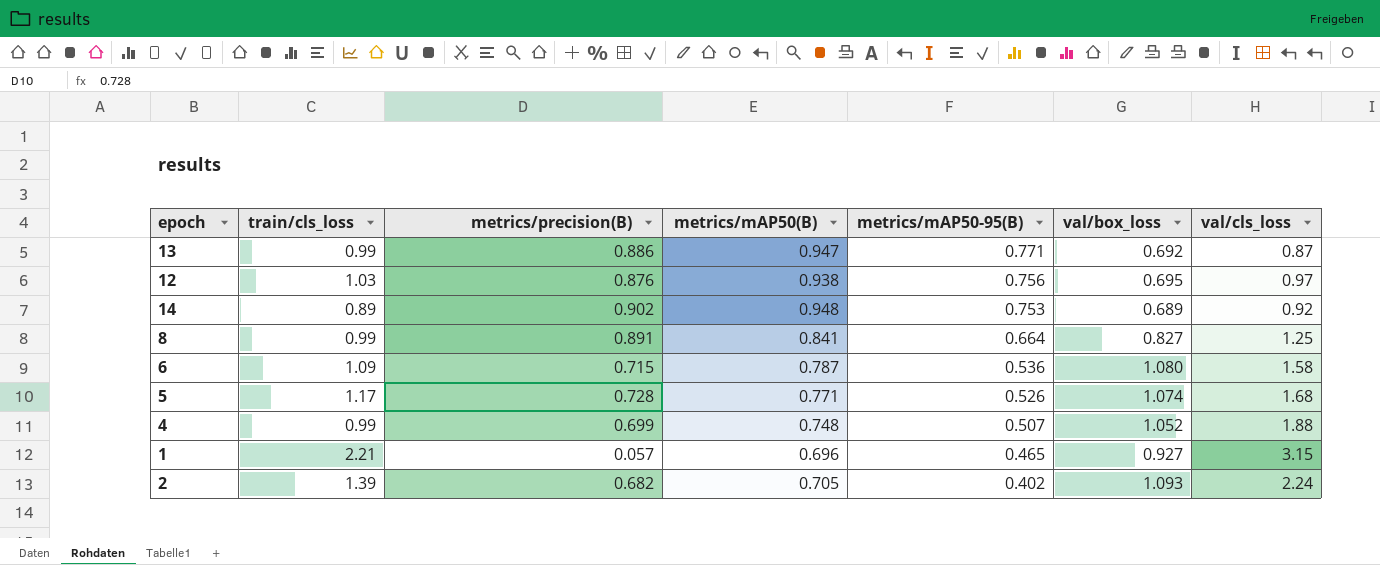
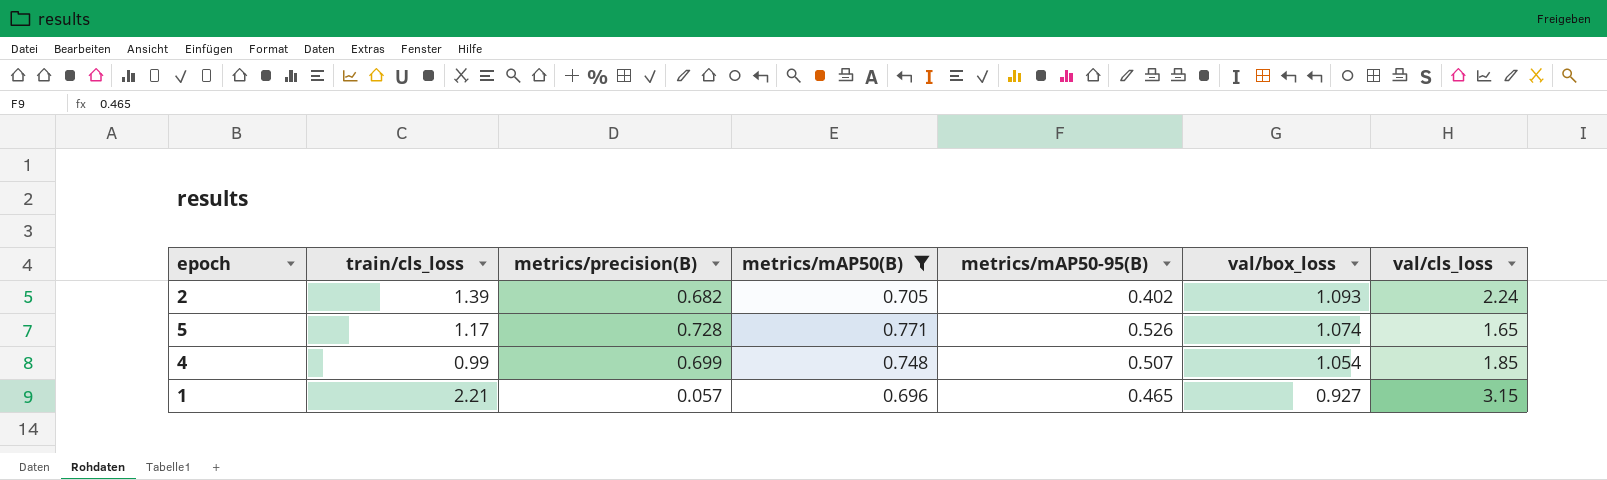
filter: none -> metrics/mAP50(B) <= 0.771
row order: metrics/mAP50-95(B) descending -> val/box_loss descending
5 | val/cls_loss: 1.68 -> 1.65
4 | val/box_loss: 1.052 -> 1.054
4 | val/cls_loss: 1.88 -> 1.85

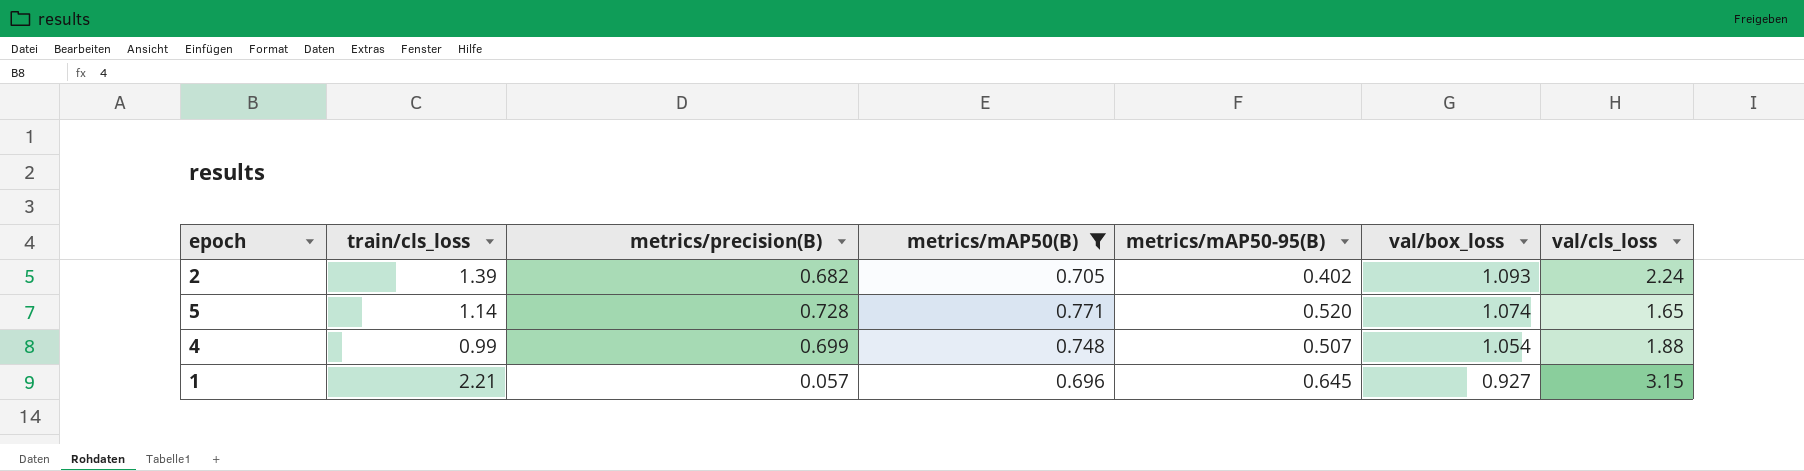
5 | train/cls_loss: 1.17 -> 1.14
5 | metrics/mAP50-95(B): 0.526 -> 0.520
4 | val/cls_loss: 1.85 -> 1.88
1 | metrics/mAP50-95(B): 0.465 -> 0.645

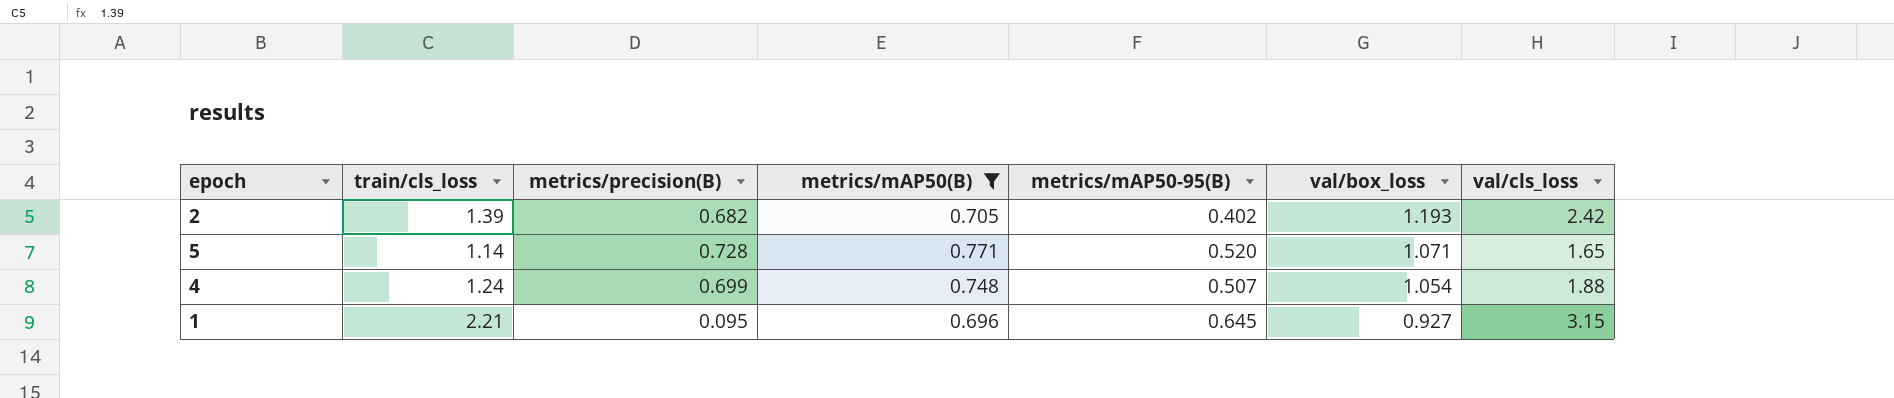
2 | val/box_loss: 1.093 -> 1.193
2 | val/cls_loss: 2.24 -> 2.42
5 | val/box_loss: 1.074 -> 1.071
4 | train/cls_loss: 0.99 -> 1.24
1 | metrics/precision(B): 0.057 -> 0.095

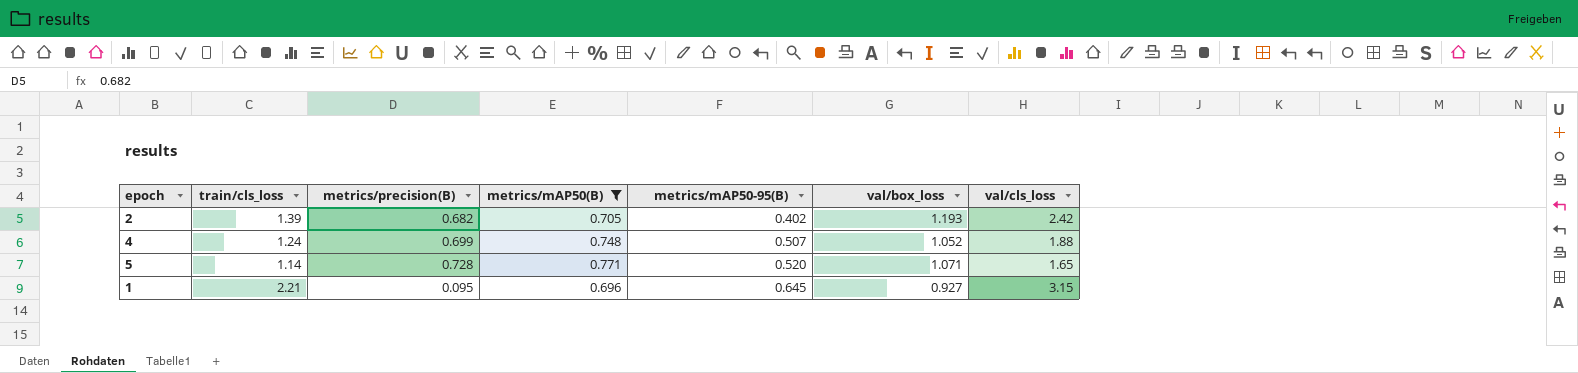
row order: val/box_loss descending -> metrics/mAP50-95(B) ascending
4 | val/box_loss: 1.054 -> 1.052

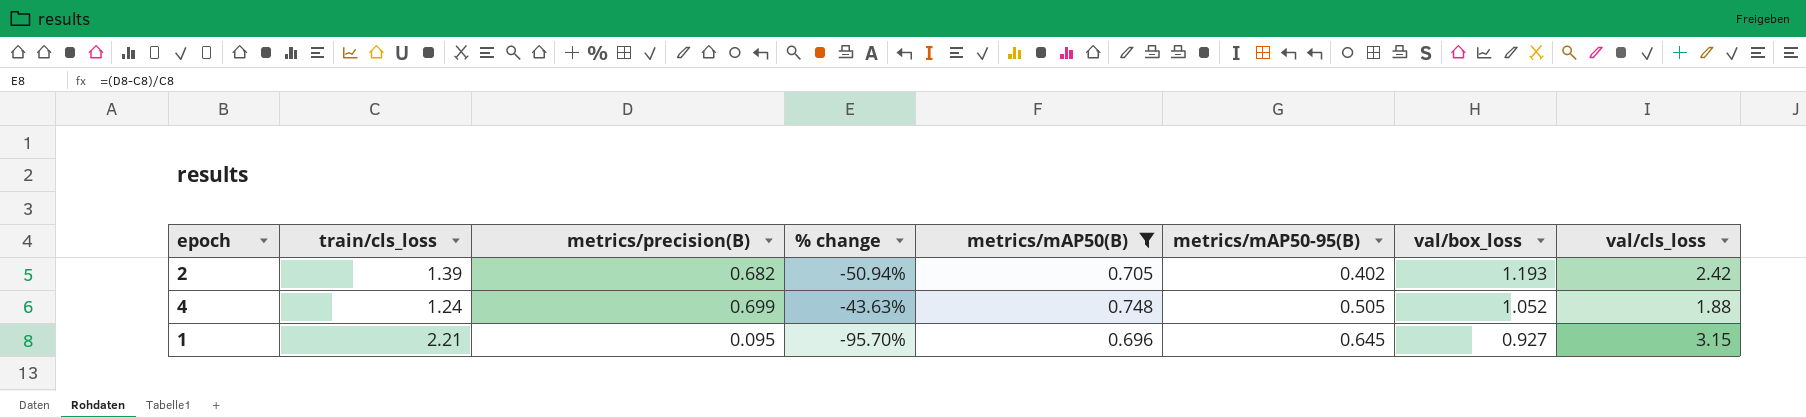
column % change | formula: none -> ([metrics/precision(B)] - [train/cls_loss]) / [train/cls_loss]
row 5: 1.14 | 0.728 | 0.771 | 0.520 | 1.071 | 1.65 -> none
4 | metrics/mAP50-95(B): 0.507 -> 0.505

